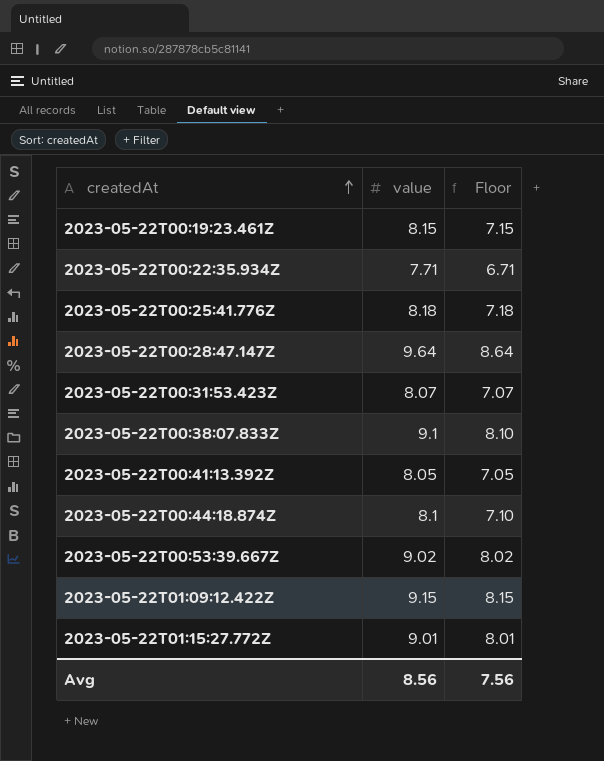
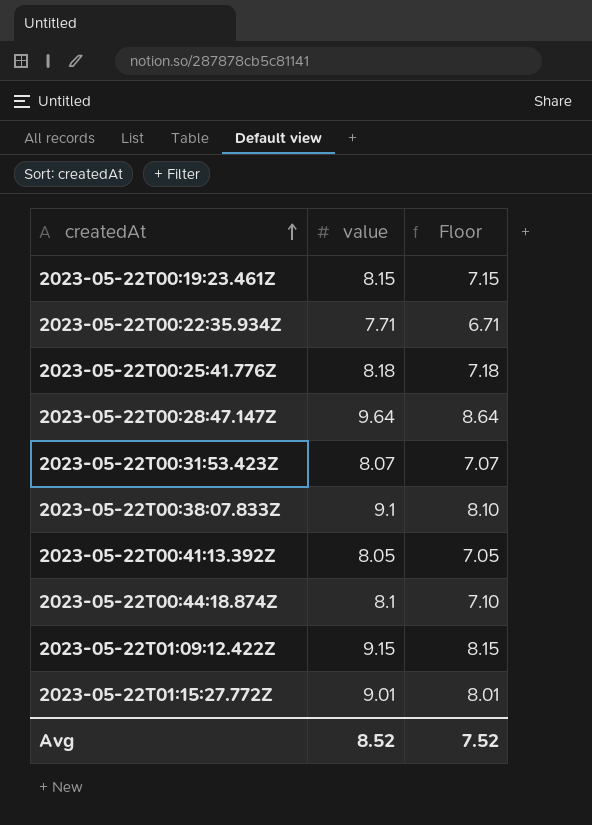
row 2023-05-22T00:53:39.667Z: 9.02 | 8.02 -> none
Avg | value: 8.56 -> 8.52
Avg | Floor: 7.56 -> 7.52

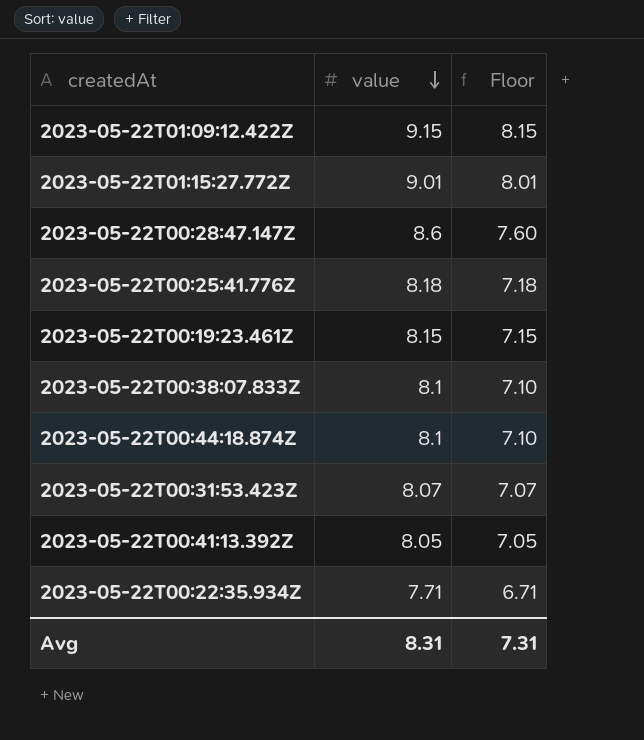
row order: createdAt ascending -> value descending
2023-05-22T00:28:47.147Z | value: 9.64 -> 8.6
2023-05-22T00:28:47.147Z | Floor: 8.64 -> 7.60
2023-05-22T00:38:07.833Z | value: 9.1 -> 8.1
2023-05-22T00:38:07.833Z | Floor: 8.10 -> 7.10
Avg | value: 8.52 -> 8.31
Avg | Floor: 7.52 -> 7.31

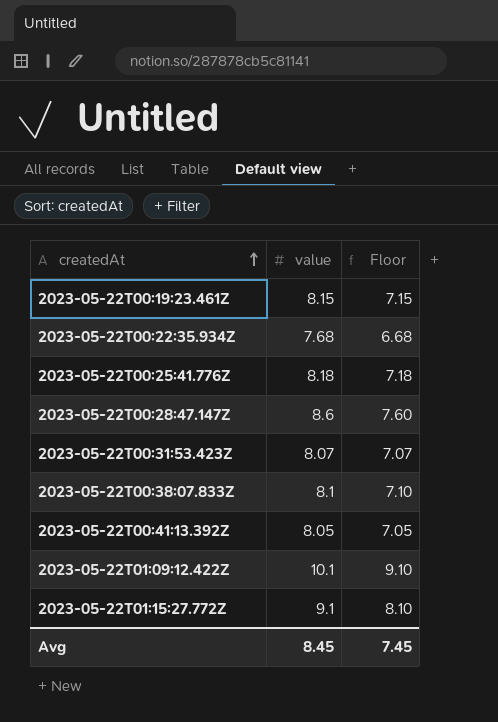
row order: value descending -> createdAt ascending
row 2023-05-22T00:44:18.874Z: 8.1 | 7.10 -> none
2023-05-22T00:22:35.934Z | value: 7.71 -> 7.68
2023-05-22T00:22:35.934Z | Floor: 6.71 -> 6.68
2023-05-22T01:09:12.422Z | value: 9.15 -> 10.1
2023-05-22T01:09:12.422Z | Floor: 8.15 -> 9.10
2023-05-22T01:15:27.772Z | value: 9.01 -> 9.1
2023-05-22T01:15:27.772Z | Floor: 8.01 -> 8.10
Avg | value: 8.31 -> 8.45
Avg | Floor: 7.31 -> 7.45

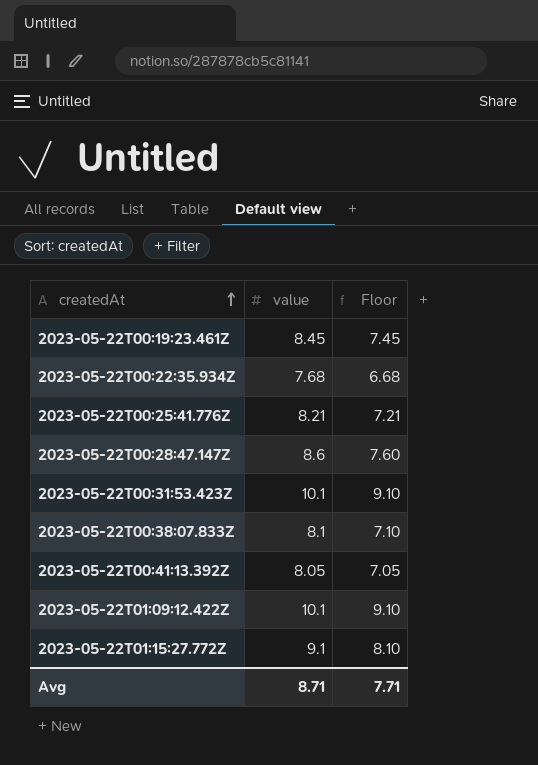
2023-05-22T00:19:23.461Z | value: 8.15 -> 8.45
2023-05-22T00:19:23.461Z | Floor: 7.15 -> 7.45
2023-05-22T00:25:41.776Z | value: 8.18 -> 8.21
2023-05-22T00:25:41.776Z | Floor: 7.18 -> 7.21
2023-05-22T00:31:53.423Z | value: 8.07 -> 10.1
2023-05-22T00:31:53.423Z | Floor: 7.07 -> 9.10
Avg | value: 8.45 -> 8.71
Avg | Floor: 7.45 -> 7.71

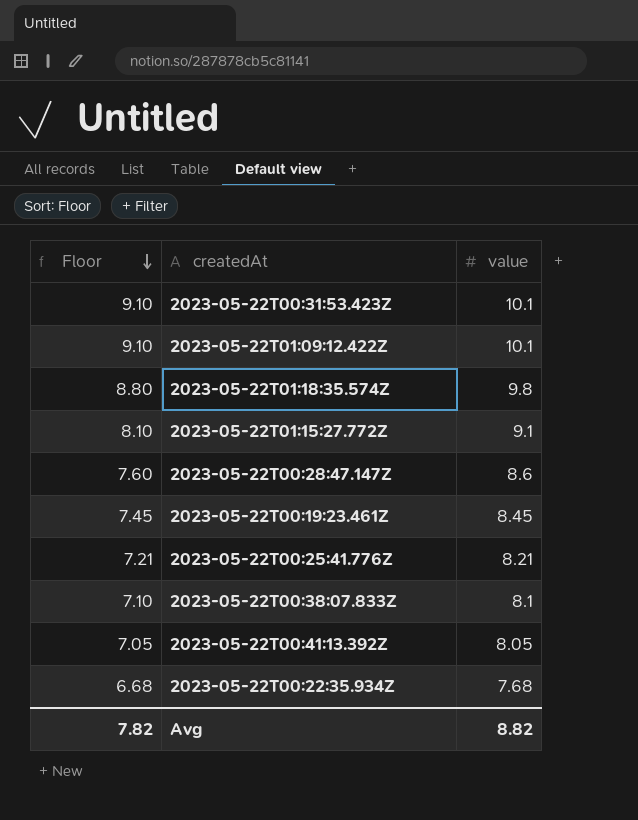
row order: createdAt ascending -> Floor descending
column Floor | position: 3 -> 1
row 2023-05-22T01:18:35.574Z: none -> 8.80 | 9.8
Avg | Floor: 7.71 -> 7.82
Avg | value: 8.71 -> 8.82

